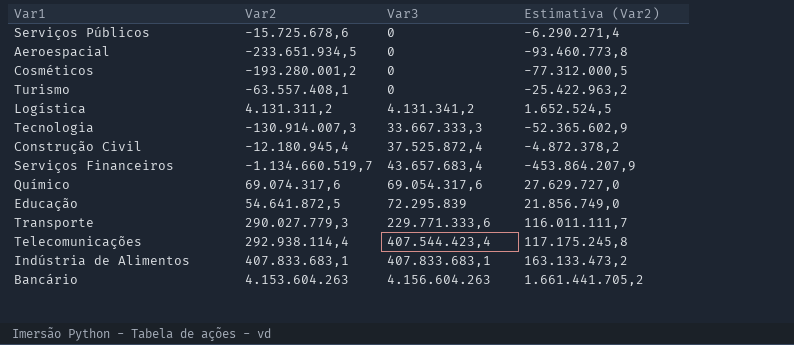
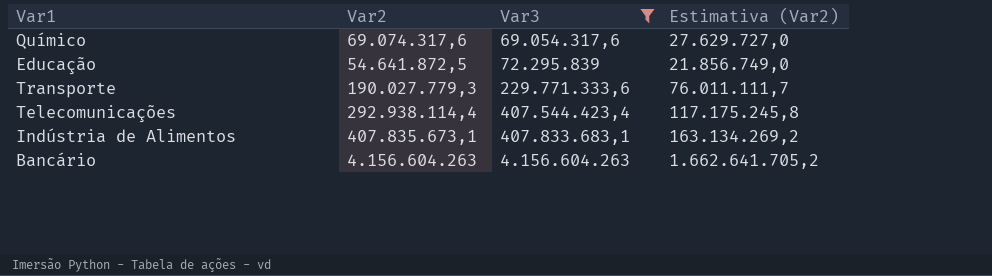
filter: none -> Var3 >= 69.054.317,6
Transporte | Var2: 290.027.779,3 -> 190.027.779,3
Transporte | Estimativa (Var2): 116.011.111,7 -> 76.011.111,7
Indústria de Alimentos | Var2: 407.833.683,1 -> 407.835.673,1
Indústria de Alimentos | Estimativa (Var2): 163.133.473,2 -> 163.134.269,2
Bancário | Var2: 4.153.604.263 -> 4.156.604.263
Bancário | Estimativa (Var2): 1.661.441.705,2 -> 1.662.641.705,2

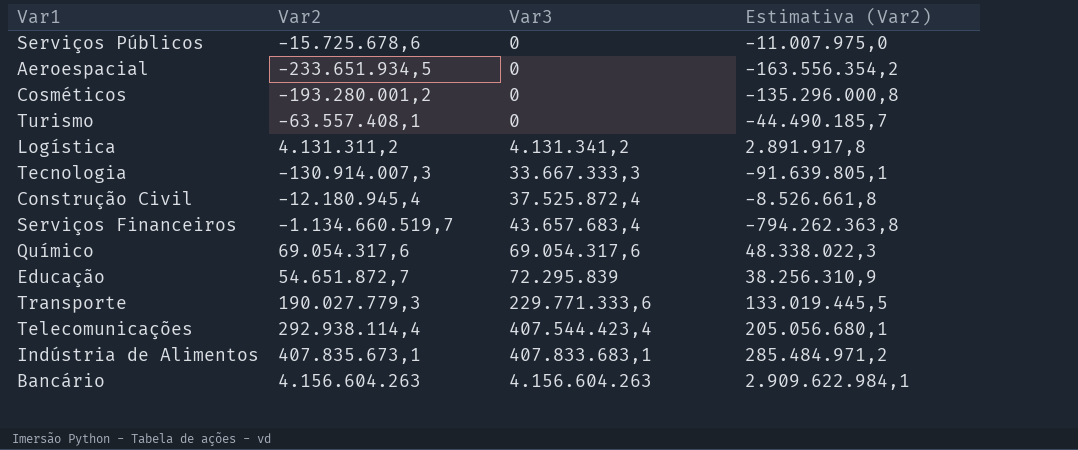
filter: Var3 >= 69.054.317,6 -> none
column Estimativa (Var2) | formula: [Var2] * 0,4 -> [Var2] * 0,7
Químico | Var2: 69.074.317,6 -> 69.054.317,6
Educação | Var2: 54.641.872,5 -> 54.651.872,7

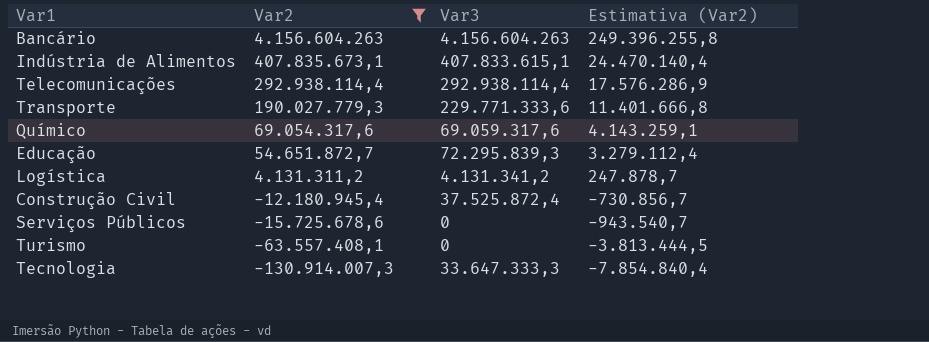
filter: none -> Var2 >= -130.914.007,3
row order: Var3 ascending -> Var2 descending
column Estimativa (Var2) | formula: [Var2] * 0,7 -> [Var2] * 0,06
Indústria de Alimentos | Var3: 407.833.683,1 -> 407.833.615,1
Telecomunicações | Var3: 407.544.423,4 -> 292.938.114,4
Químico | Var3: 69.054.317,6 -> 69.059.317,6
Educação | Var3: 72.295.839 -> 72.295.839,3
Tecnologia | Var3: 33.667.333,3 -> 33.647.333,3

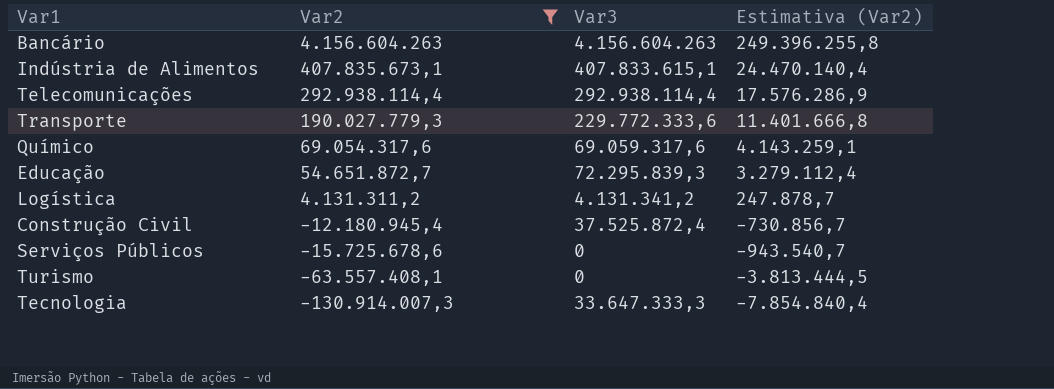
Transporte | Var3: 229.771.333,6 -> 229.772.333,6

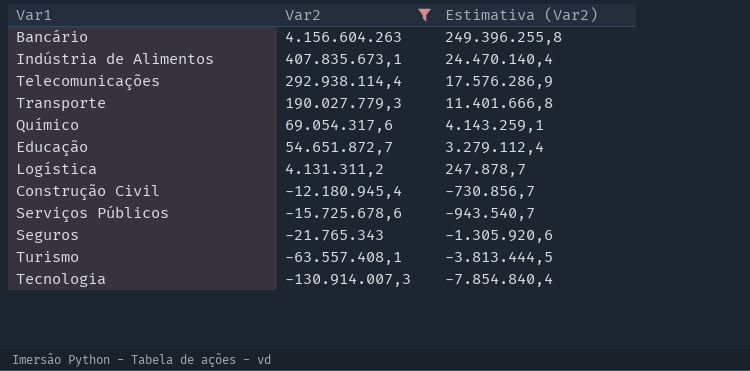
column Var3 | position: 3 -> none
row Seguros: none -> -21.765.343 | -1.305.920,6

